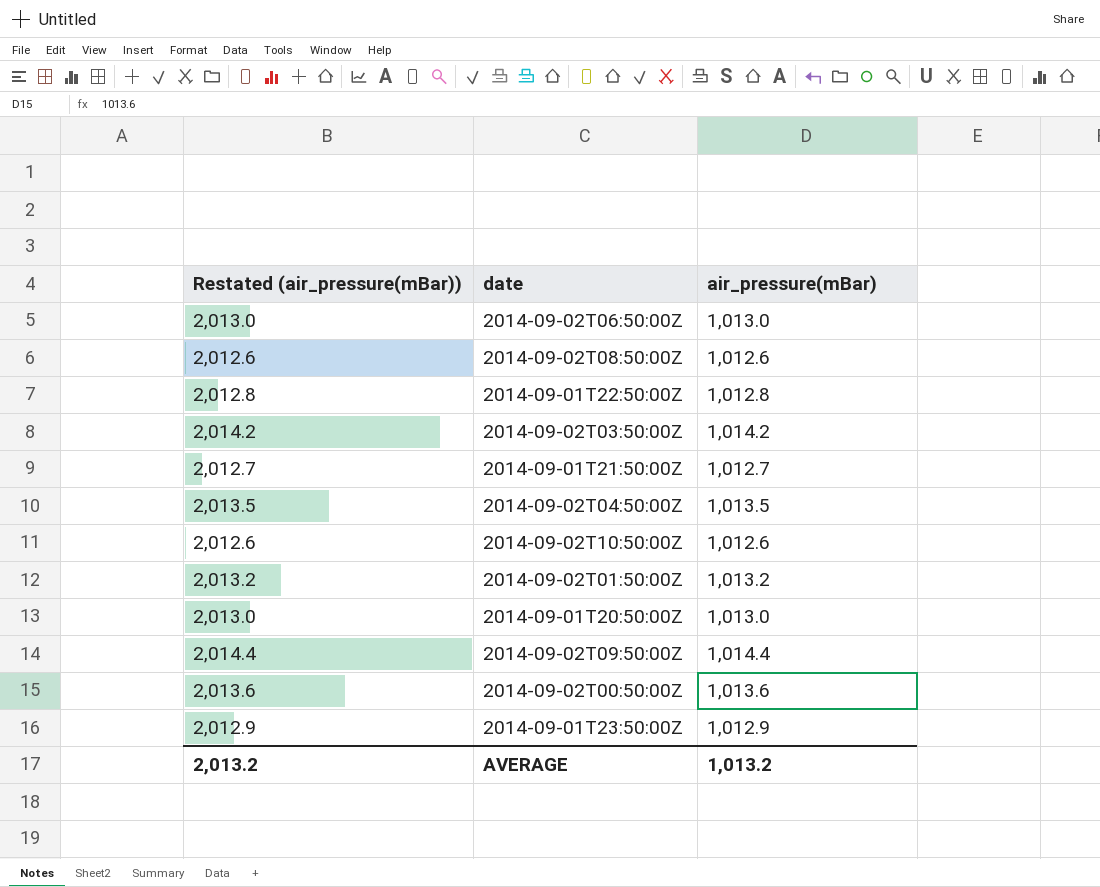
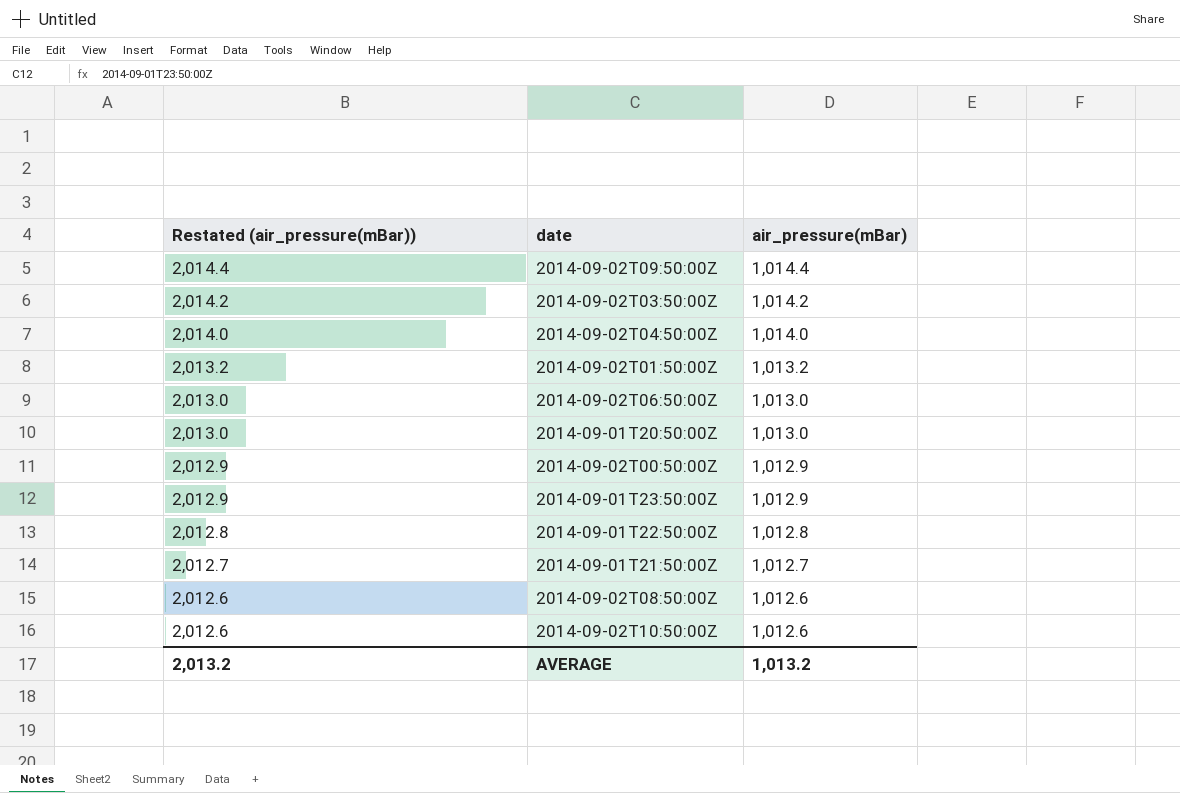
row order: none -> Restated (air_pressure(mBar)) descending
2014-09-02T04:50:00Z | Restated (air_pressure(mBar)): 2,013.5 -> 2,014.0
2014-09-02T04:50:00Z | air_pressure(mBar): 1,013.5 -> 1,014.0
2014-09-02T00:50:00Z | Restated (air_pressure(mBar)): 2,013.6 -> 2,012.9
2014-09-02T00:50:00Z | air_pressure(mBar): 1,013.6 -> 1,012.9

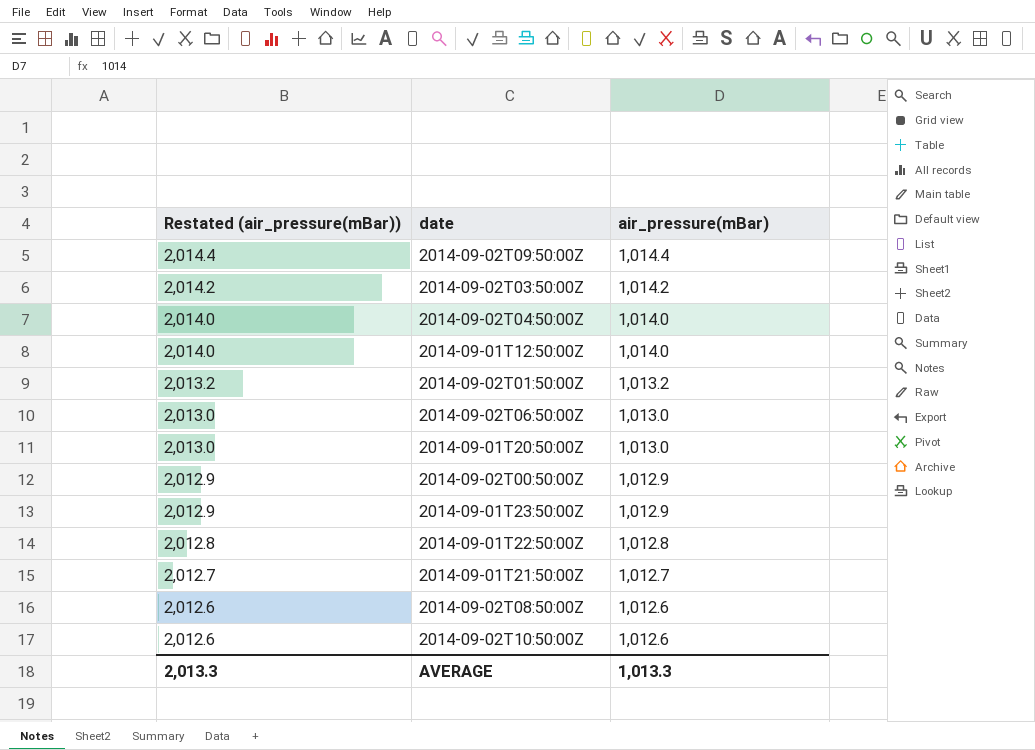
row 2014-09-01T12:50:00Z: none -> 2,014.0 | 1,014.0
AVERAGE | Restated (air_pressure(mBar)): 2,013.2 -> 2,013.3
AVERAGE | air_pressure(mBar): 1,013.2 -> 1,013.3

